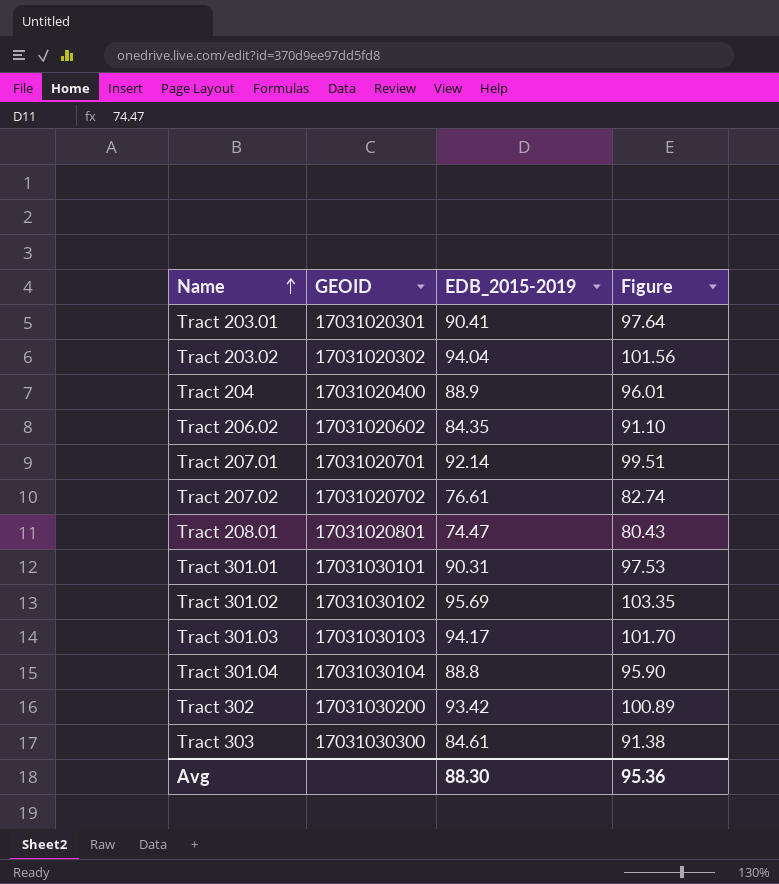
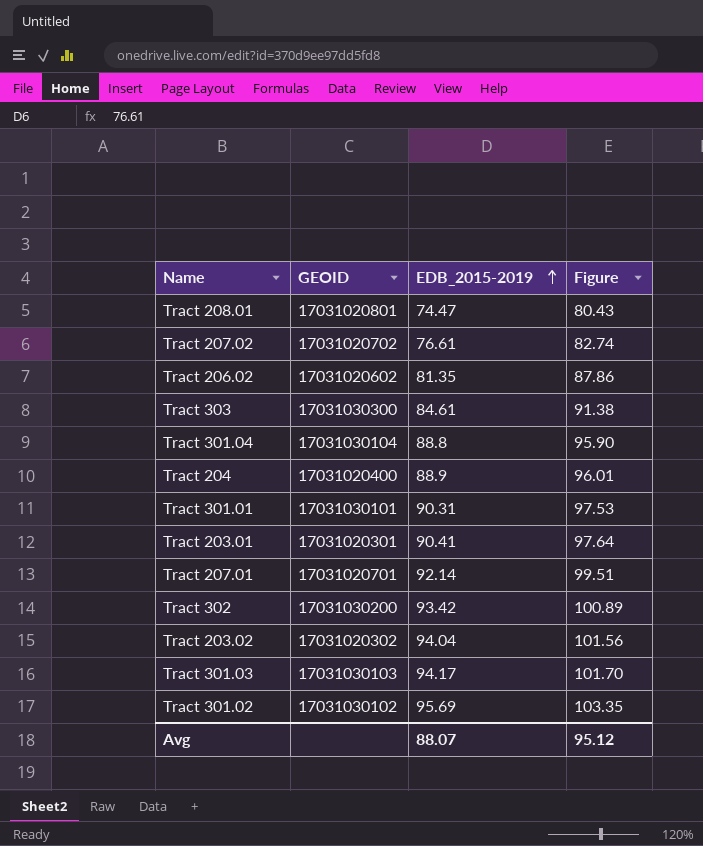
row order: Name ascending -> EDB_2015-2019 ascending
Tract 206.02 | EDB_2015-2019: 84.35 -> 81.35
Tract 206.02 | Figure: 91.10 -> 87.86
Avg | EDB_2015-2019: 88.30 -> 88.07
Avg | Figure: 95.36 -> 95.12

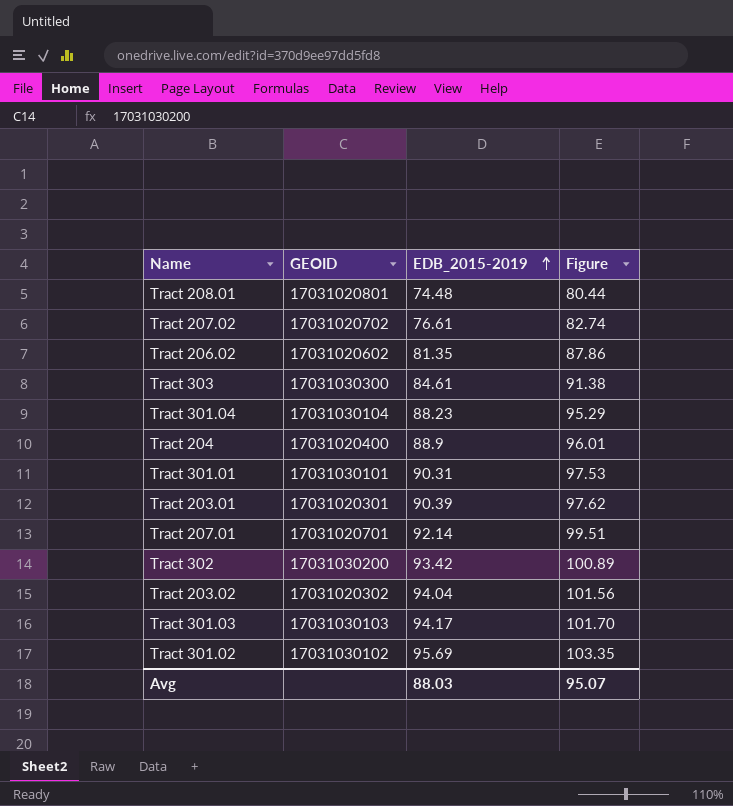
Tract 208.01 | EDB_2015-2019: 74.47 -> 74.48
Tract 208.01 | Figure: 80.43 -> 80.44
Tract 301.04 | EDB_2015-2019: 88.8 -> 88.23
Tract 301.04 | Figure: 95.90 -> 95.29
Tract 203.01 | EDB_2015-2019: 90.41 -> 90.39
Tract 203.01 | Figure: 97.64 -> 97.62
Avg | EDB_2015-2019: 88.07 -> 88.03
Avg | Figure: 95.12 -> 95.07

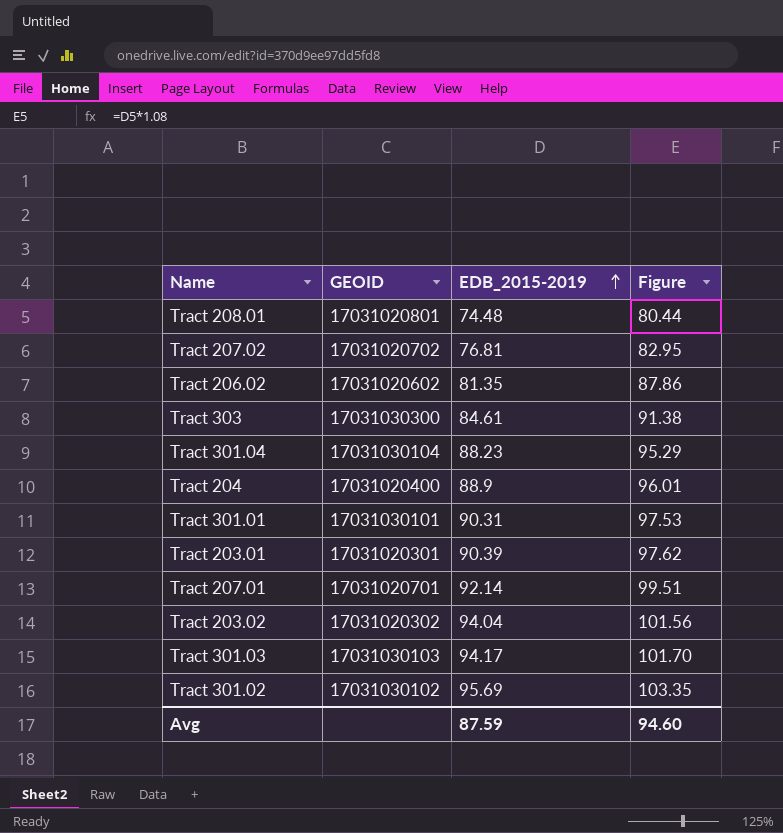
row Tract 302: 17031030200 | 93.42 | 100.89 -> none
Tract 207.02 | EDB_2015-2019: 76.61 -> 76.81
Tract 207.02 | Figure: 82.74 -> 82.95
Avg | EDB_2015-2019: 88.03 -> 87.59
Avg | Figure: 95.07 -> 94.60

